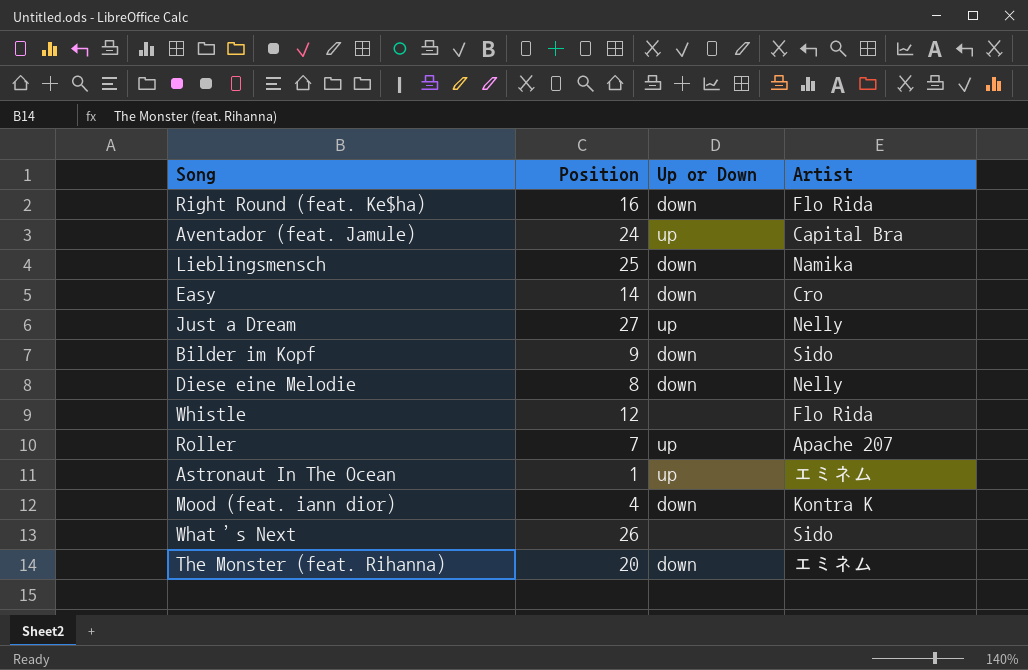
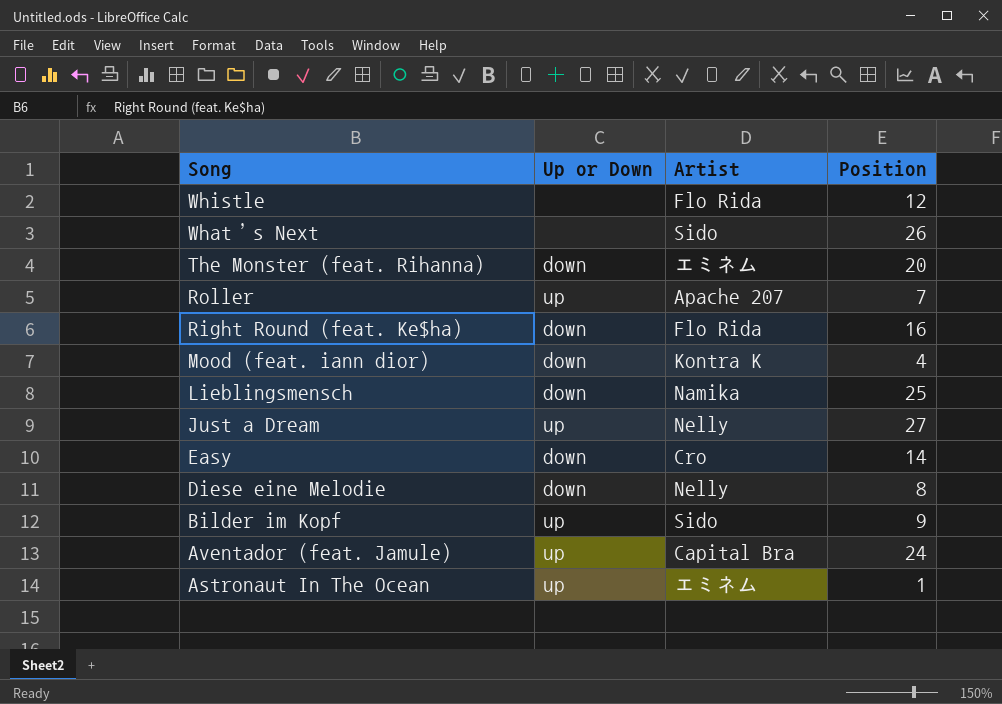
row order: none -> Song descending
column Position | position: 2 -> 4
Bilder im Kopf | Up or Down: down -> up

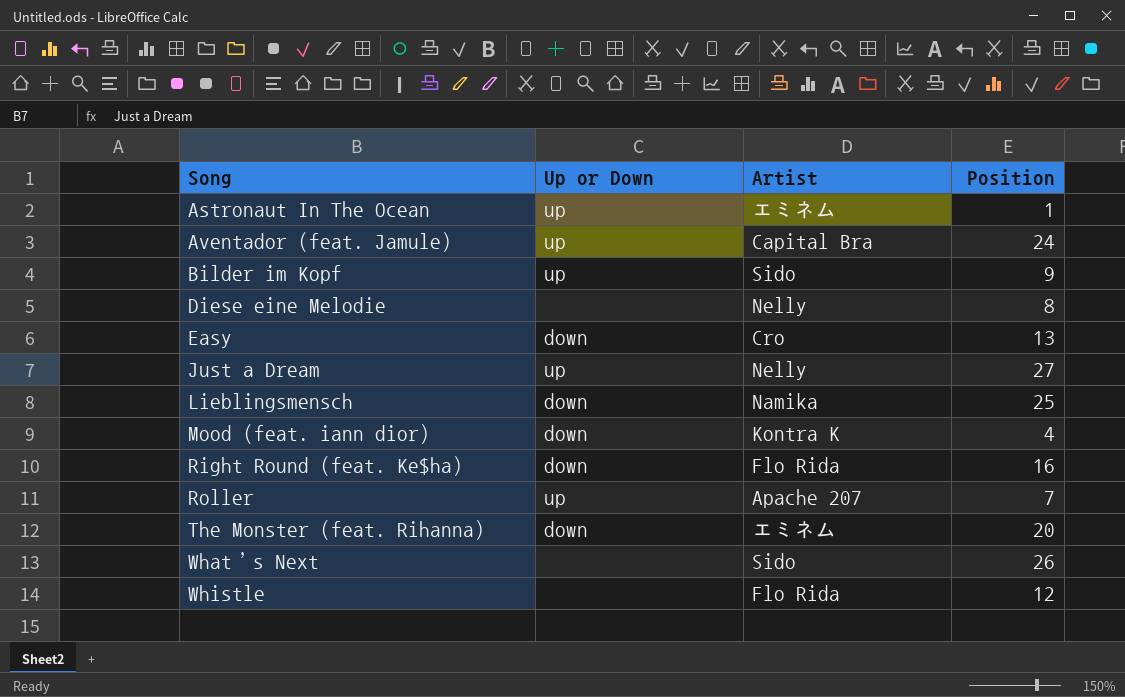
row order: Song descending -> Song ascending
Diese eine Melodie | Up or Down: down -> none
Easy | Position: 14 -> 13

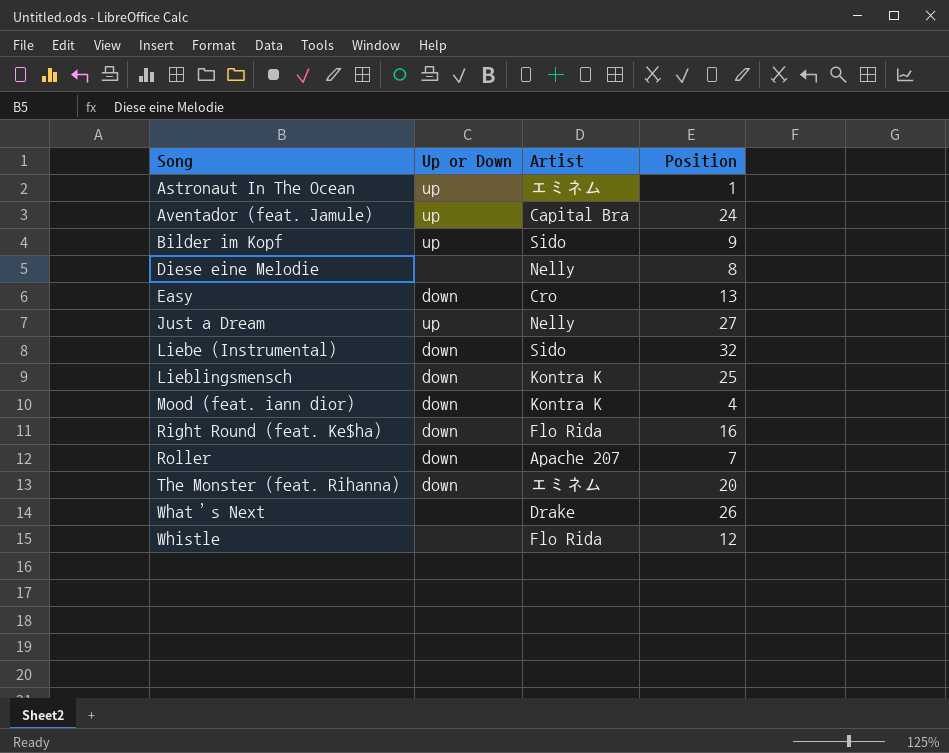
row Liebe (Instrumental): none -> down | Sido | 32
Lieblingsmensch | Artist: Namika -> Kontra K
Roller | Up or Down: up -> down
What’s Next | Artist: Sido -> Drake

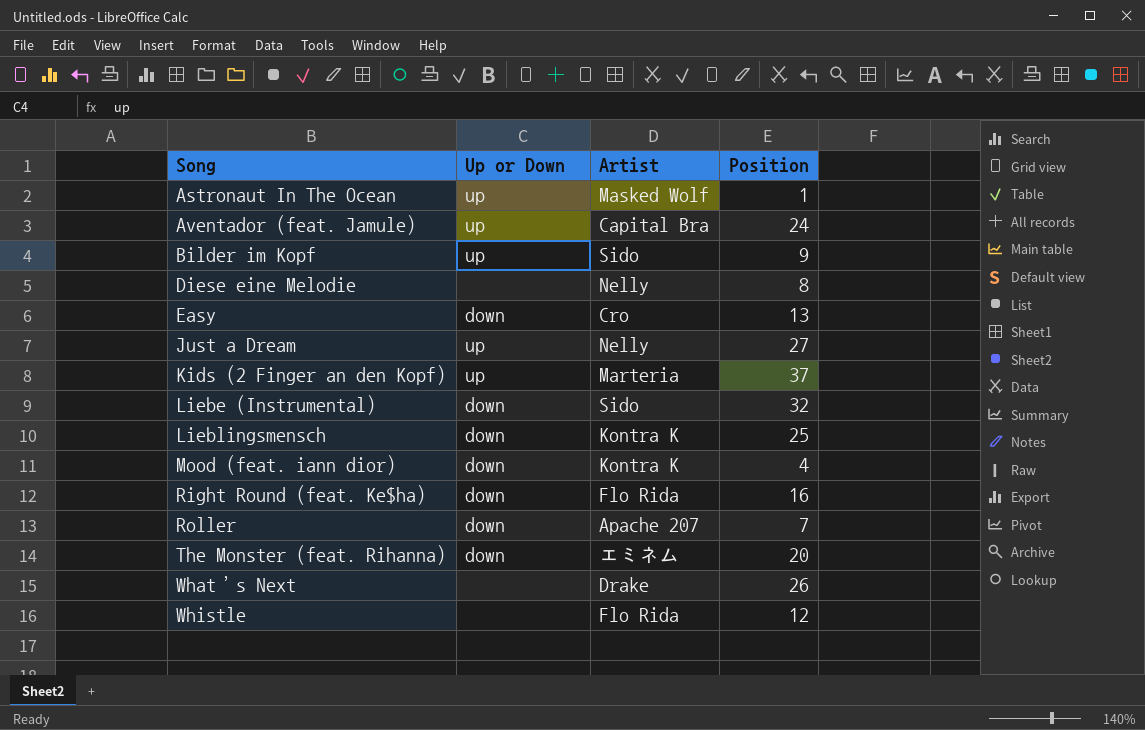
Astronaut In The Ocean | Artist: エミネム -> Masked Wolf
row Kids (2 Finger an den Kopf): none -> up | Marteria | 37

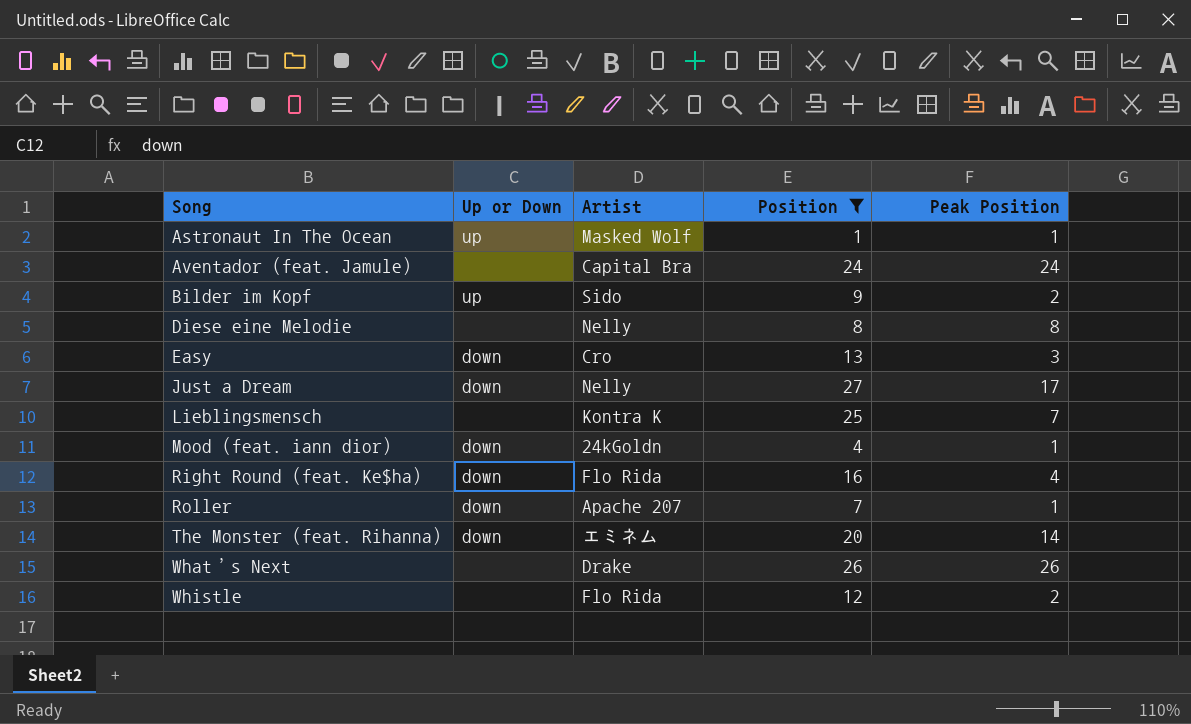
filter: none -> Position <= 27
column Peak Position | position: none -> 5
Aventador (feat. Jamule) | Up or Down: up -> none
Just a Dream | Up or Down: up -> down
Lieblingsmensch | Up or Down: down -> none
Mood (feat. iann dior) | Artist: Kontra K -> 24kGoldn

